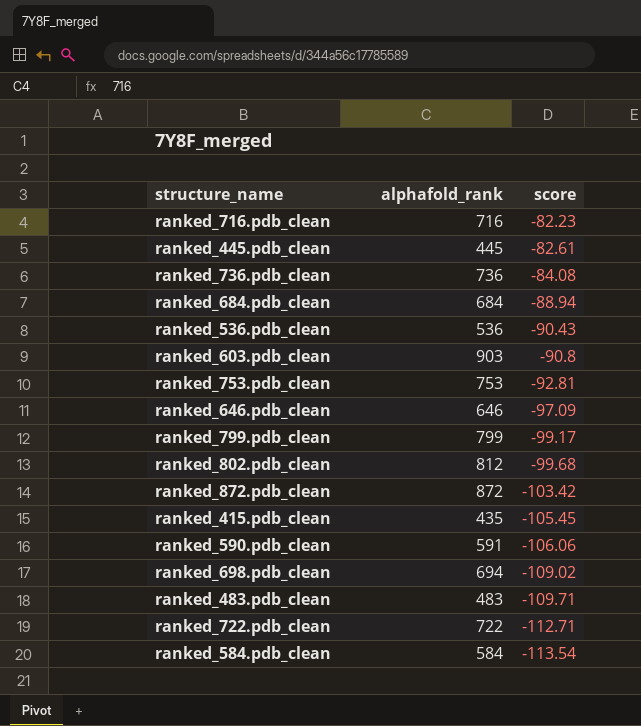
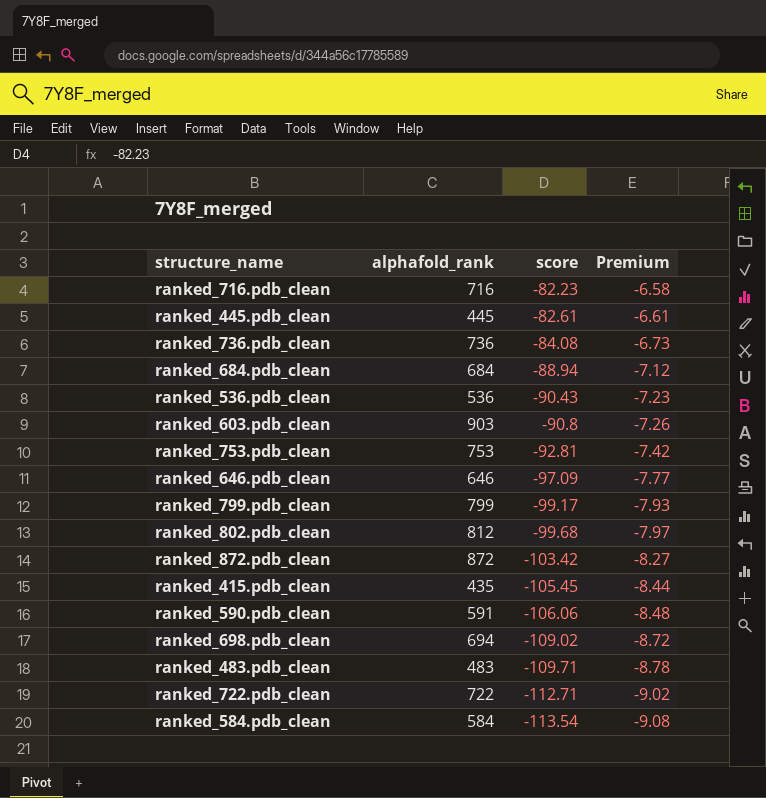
column Premium | formula: none -> [score] * 0.08

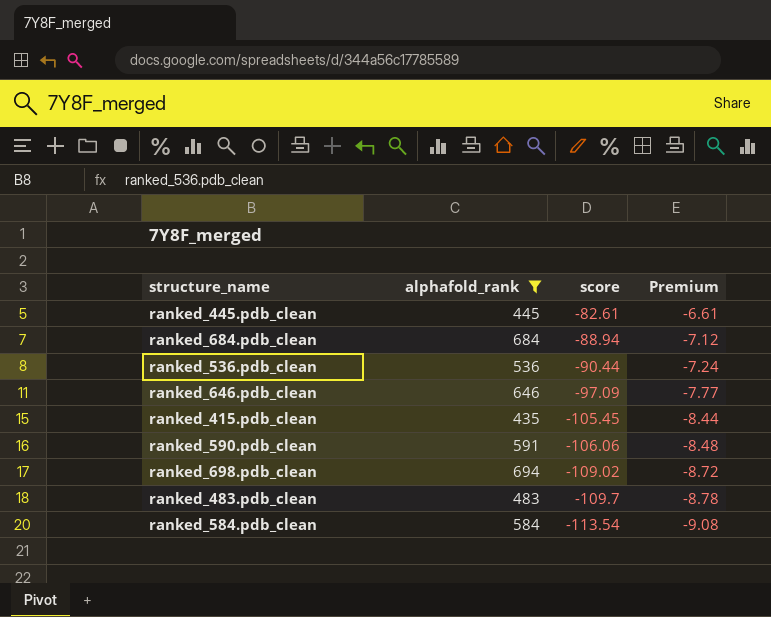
filter: none -> alphafold_rank <= 694
ranked_536.pdb_clean | score: -90.43 -> -90.44
ranked_536.pdb_clean | Premium: -7.23 -> -7.24
ranked_483.pdb_clean | score: -109.71 -> -109.7

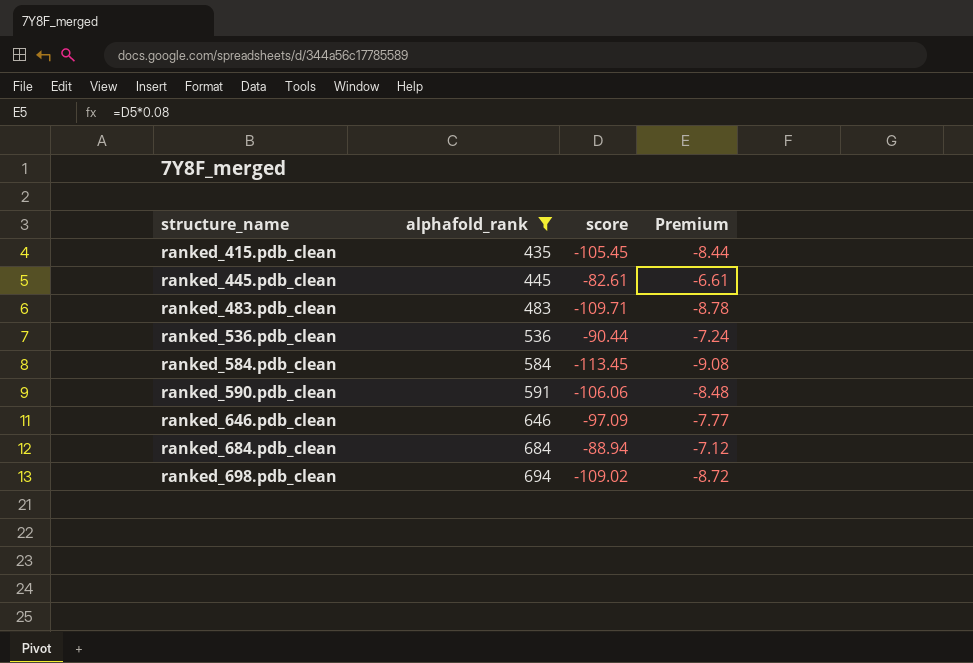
row order: score descending -> structure_name ascending
ranked_483.pdb_clean | score: -109.7 -> -109.71
ranked_584.pdb_clean | score: -113.54 -> -113.45

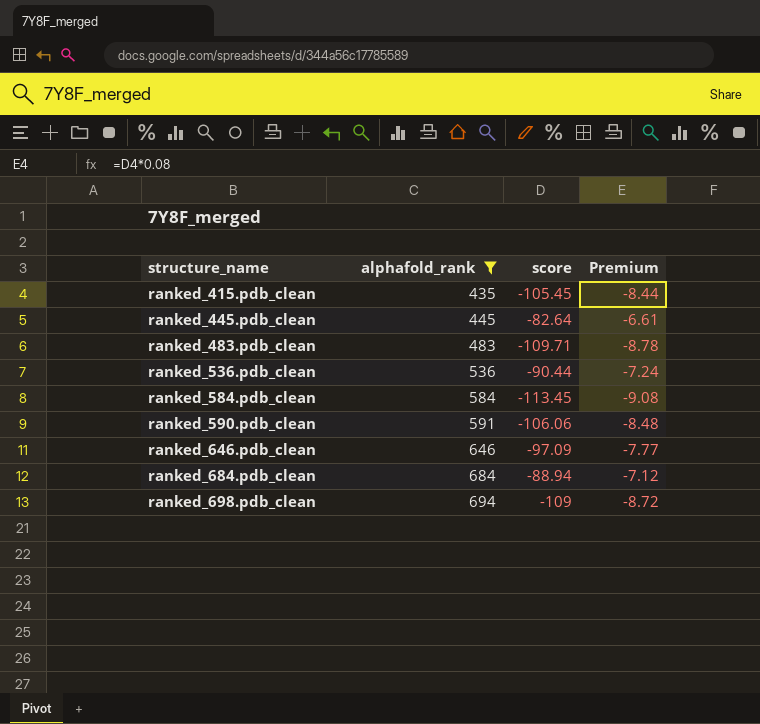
ranked_445.pdb_clean | score: -82.61 -> -82.64
ranked_698.pdb_clean | score: -109.02 -> -109

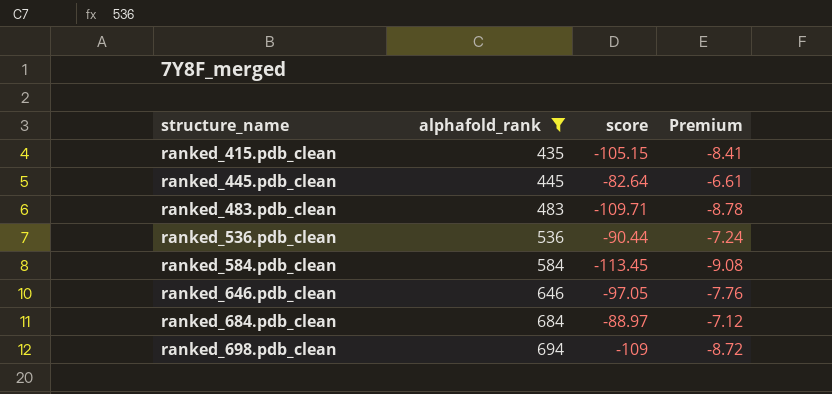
row ranked_590.pdb_clean: 591 | -106.06 | -8.48 -> none
ranked_415.pdb_clean | score: -105.45 -> -105.15
ranked_415.pdb_clean | Premium: -8.44 -> -8.41
ranked_646.pdb_clean | score: -97.09 -> -97.05
ranked_646.pdb_clean | Premium: -7.77 -> -7.76
ranked_684.pdb_clean | score: -88.94 -> -88.97

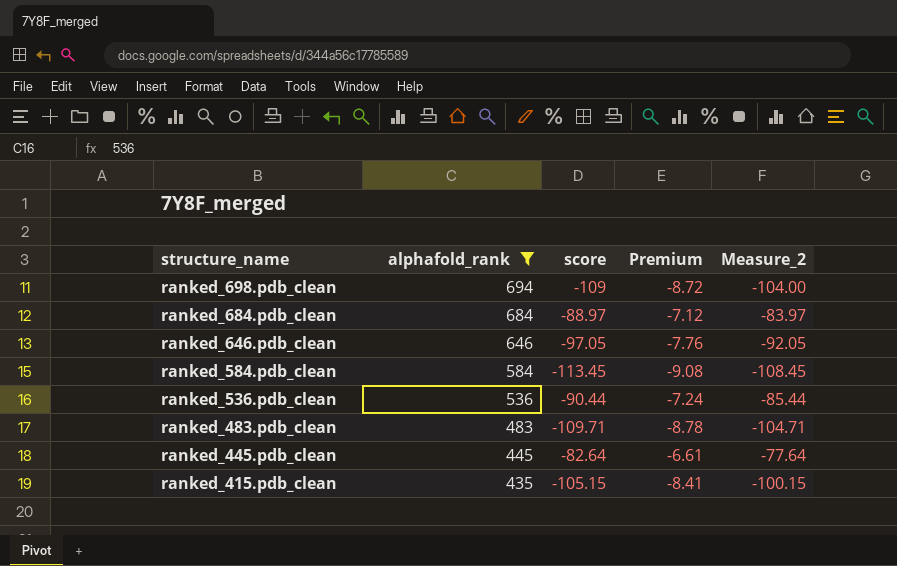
row order: structure_name ascending -> structure_name descending
column Measure_2 | formula: none -> [score] + 5

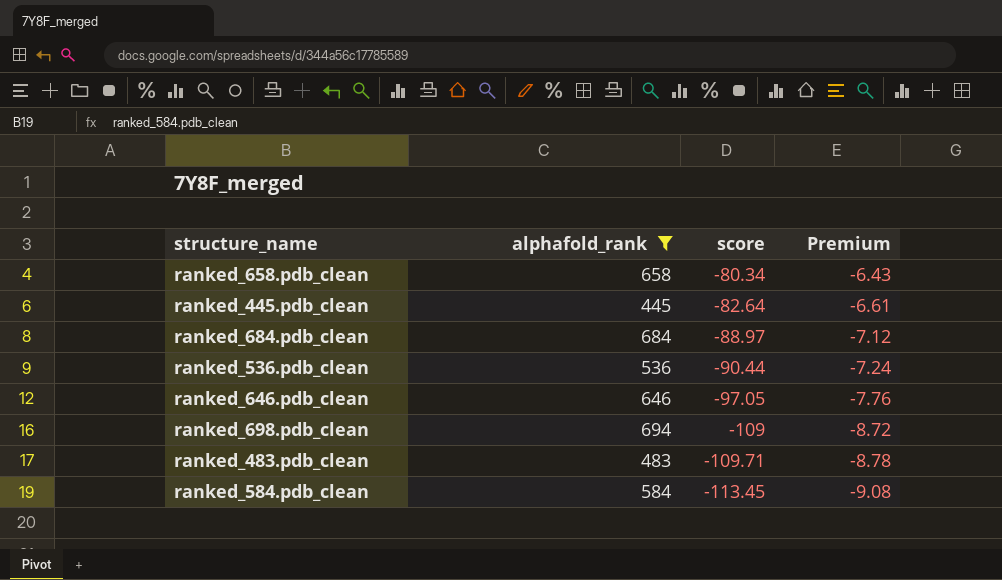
row order: structure_name descending -> score descending
column Measure_2 | formula: [score] + 5 -> none
row ranked_415.pdb_clean: 435 | -105.15 | -8.41 | -100.15 -> none
row ranked_658.pdb_clean: none -> 658 | -80.34 | -6.43

